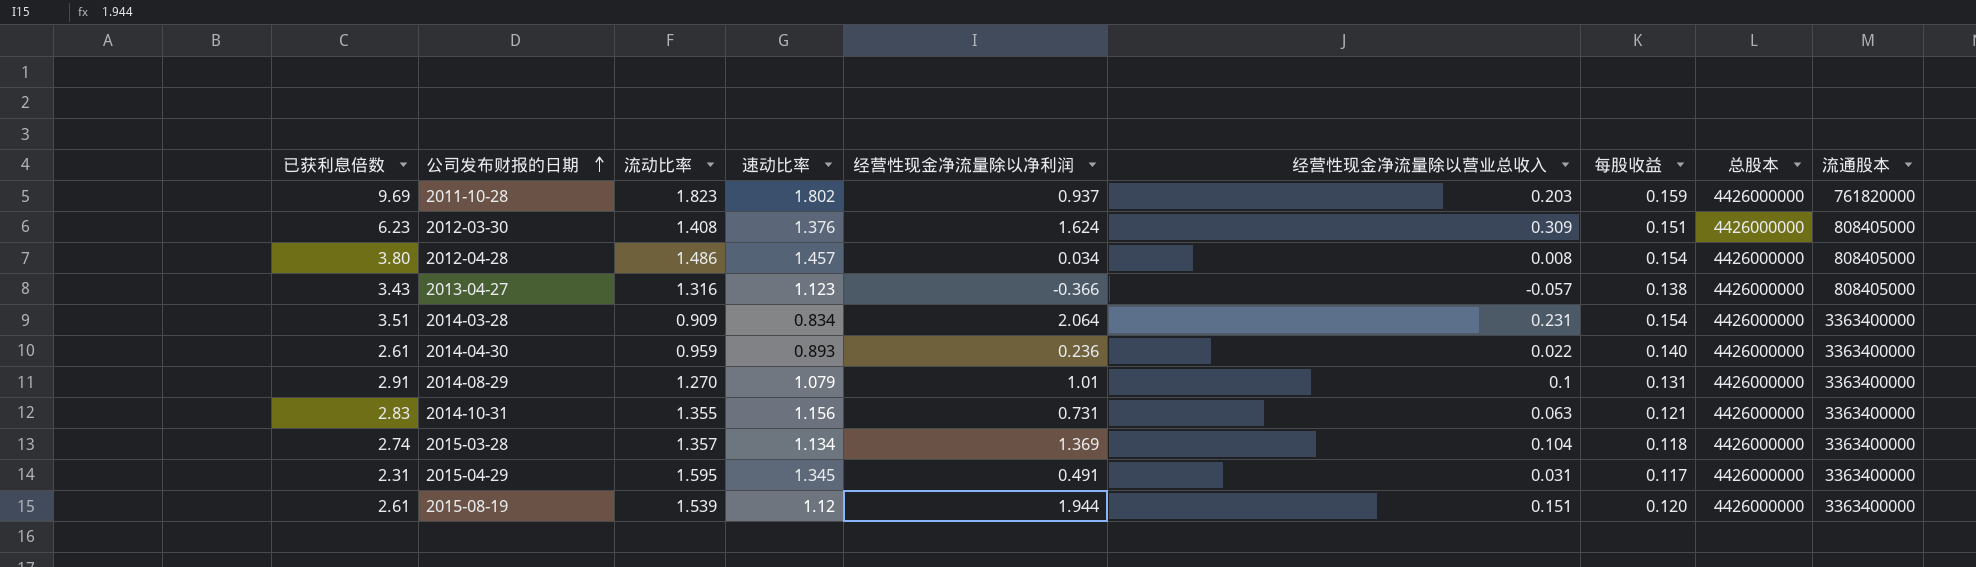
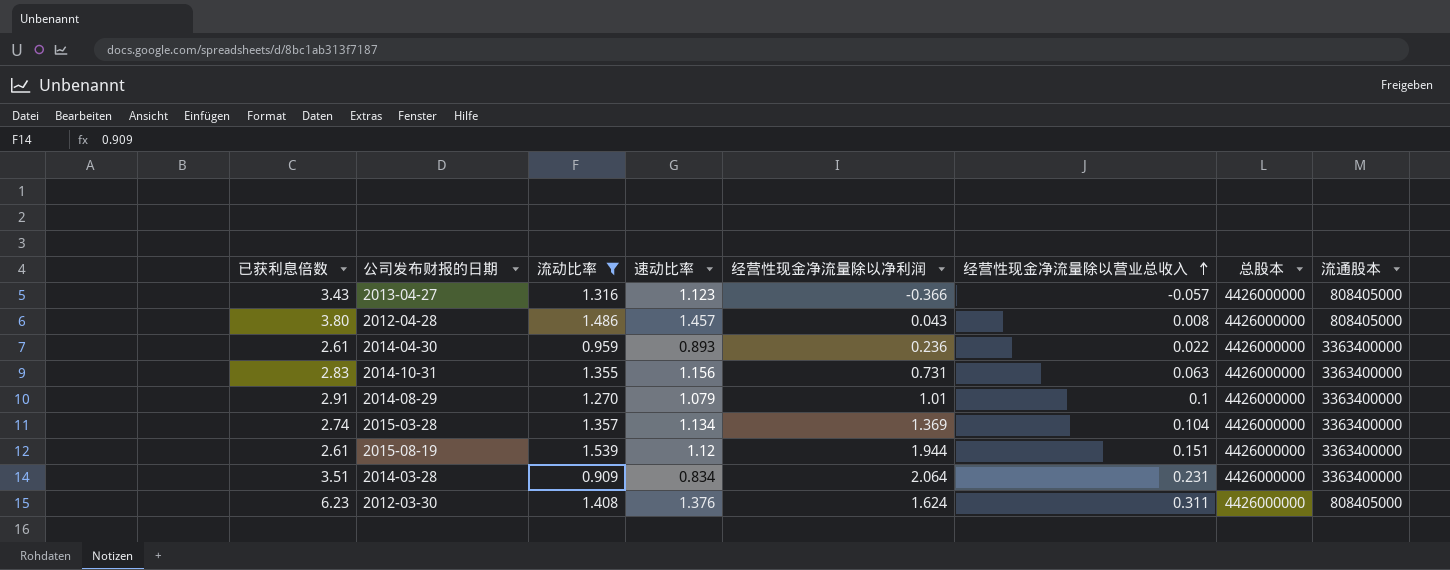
filter: none -> 流动比率 <= 1.539
row order: 公司发布财报的日期 ascending -> 经营性现金净流量除以营业总收入 ascending
column 每股收益 | position: 7 -> none
2012-04-28 | 经营性现金净流量除以净利润: 0.034 -> 0.043
2012-03-30 | 经营性现金净流量除以营业总收入: 0.309 -> 0.311

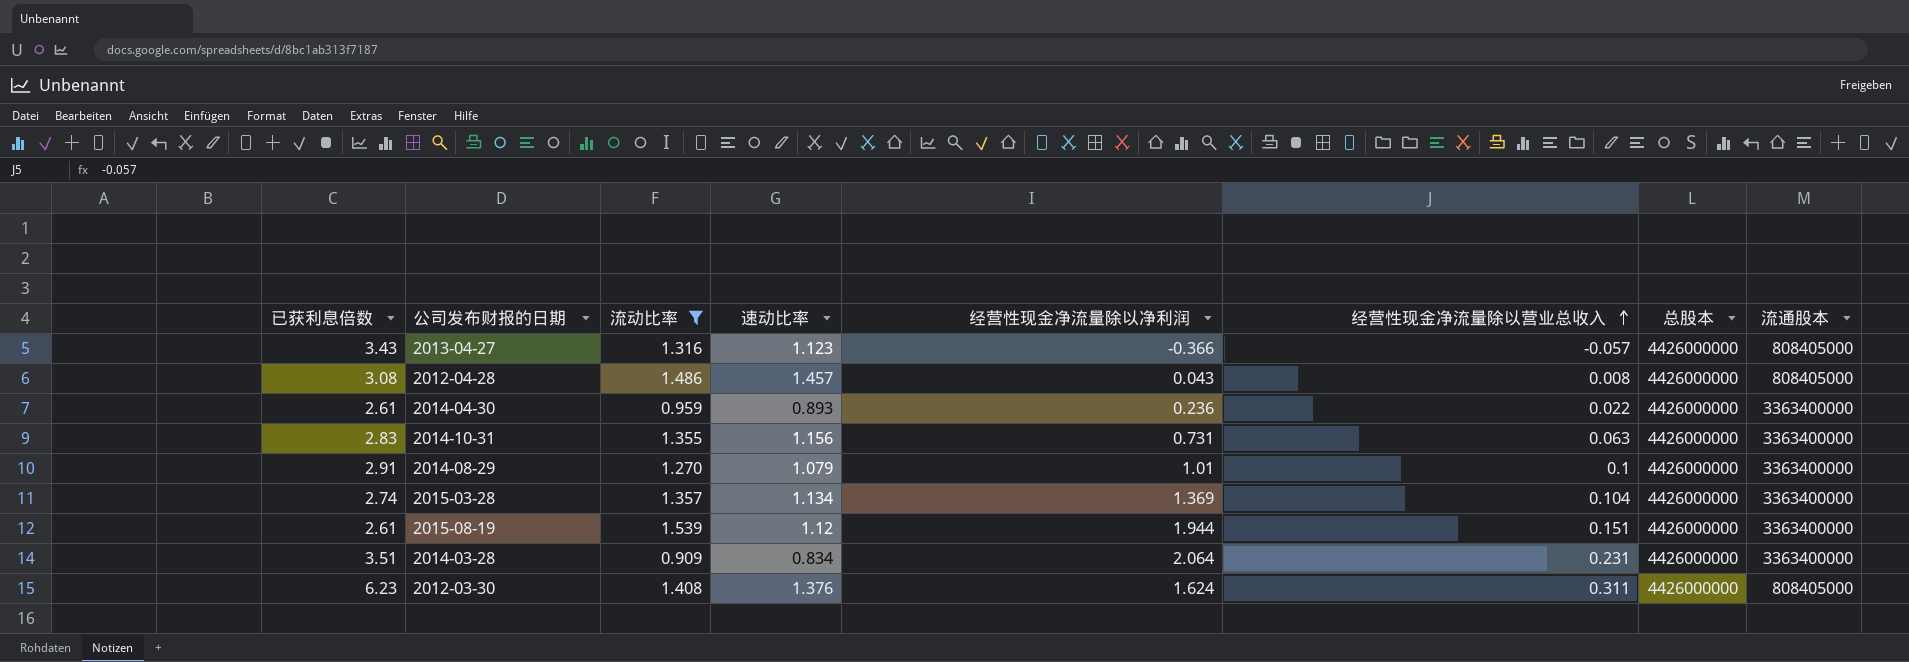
2012-04-28 | 已获利息倍数: 3.80 -> 3.08

